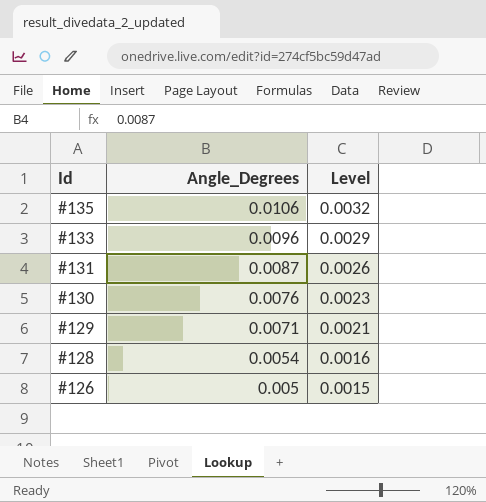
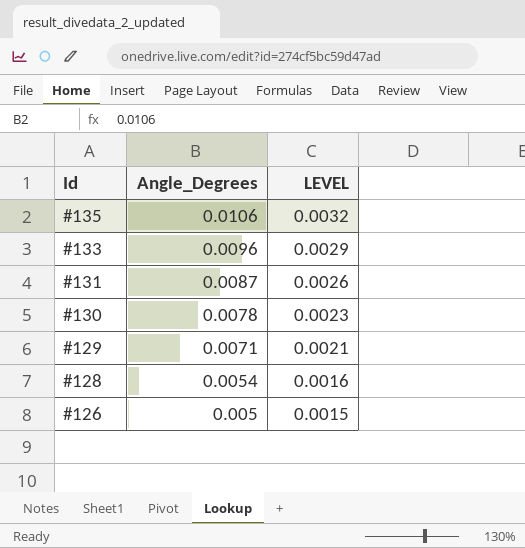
column name: Level -> LEVEL
#130 | Angle_Degrees: 0.0076 -> 0.0078

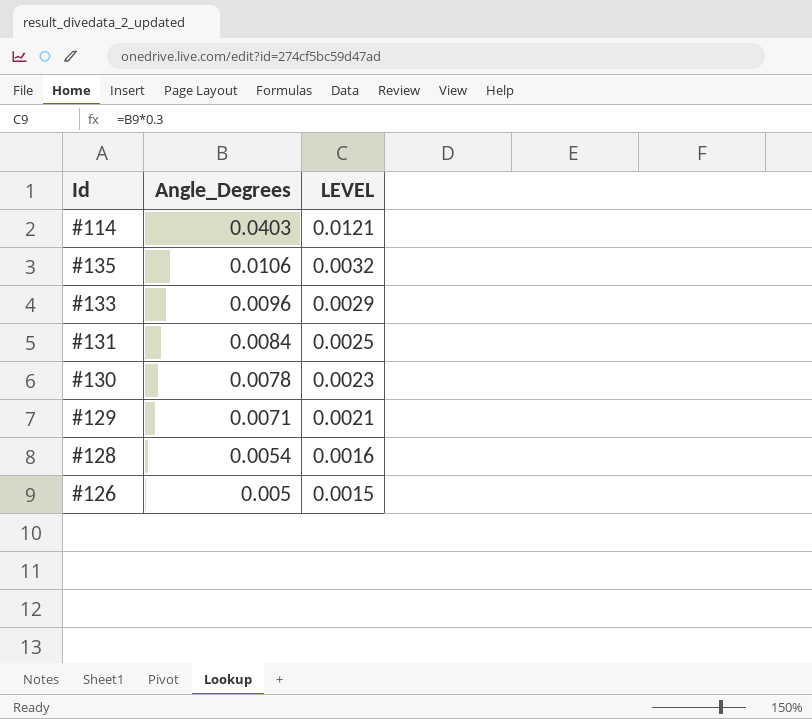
row #114: none -> 0.0403 | 0.0121
#131 | Angle_Degrees: 0.0087 -> 0.0084
#131 | LEVEL: 0.0026 -> 0.0025

